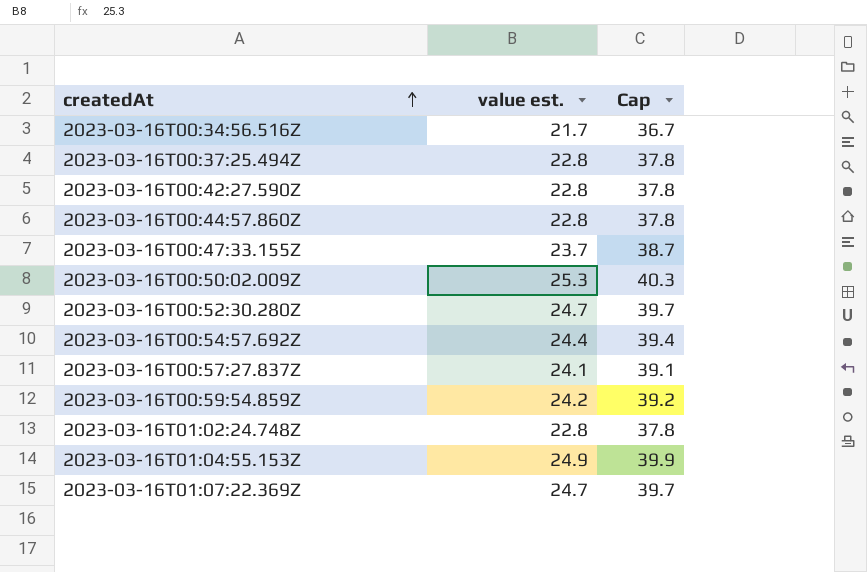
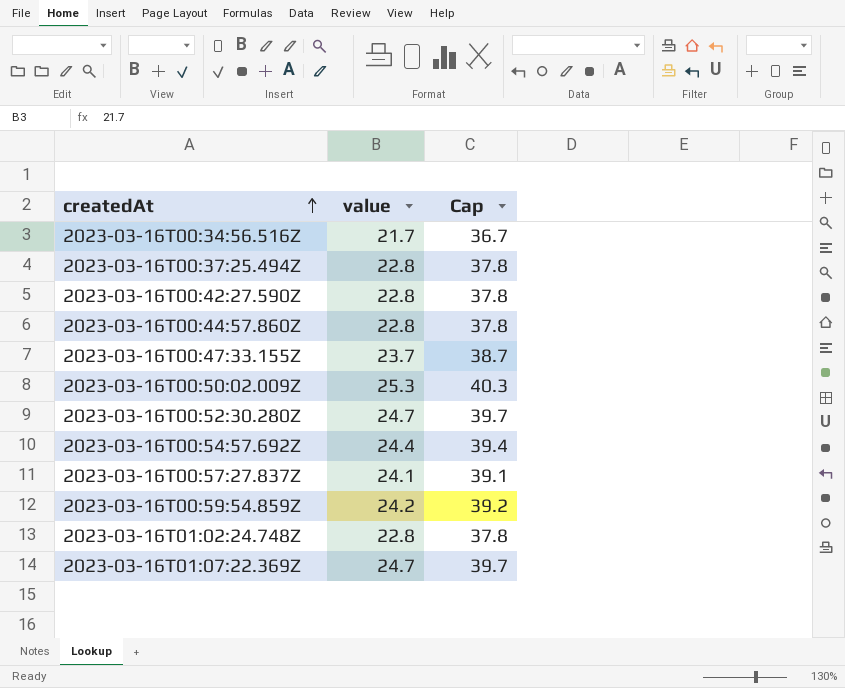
column name: value est. -> value
row 2023-03-16T01:04:55.153Z: 24.9 | 39.9 -> none

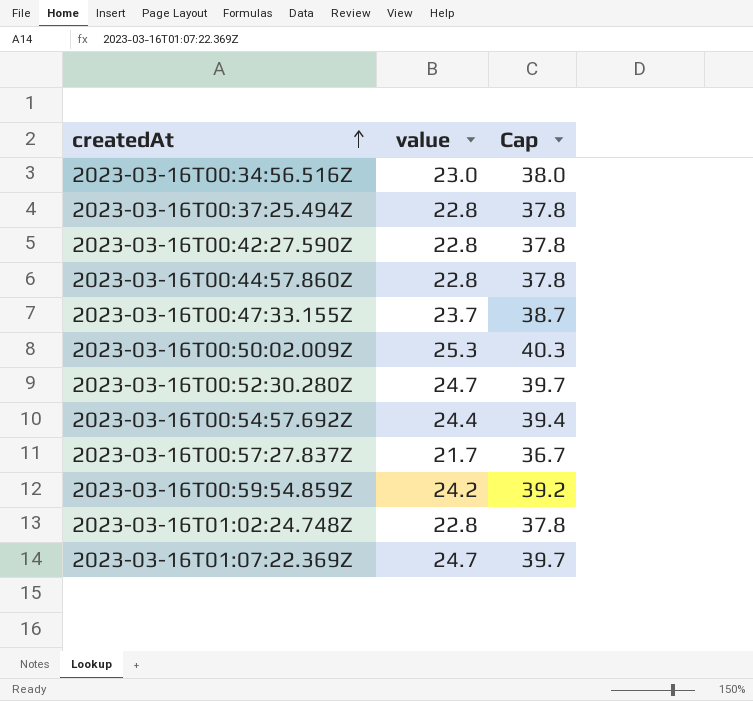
2023-03-16T00:34:56.516Z | value: 21.7 -> 23.0
2023-03-16T00:34:56.516Z | Cap: 36.7 -> 38.0
2023-03-16T00:57:27.837Z | value: 24.1 -> 21.7
2023-03-16T00:57:27.837Z | Cap: 39.1 -> 36.7

